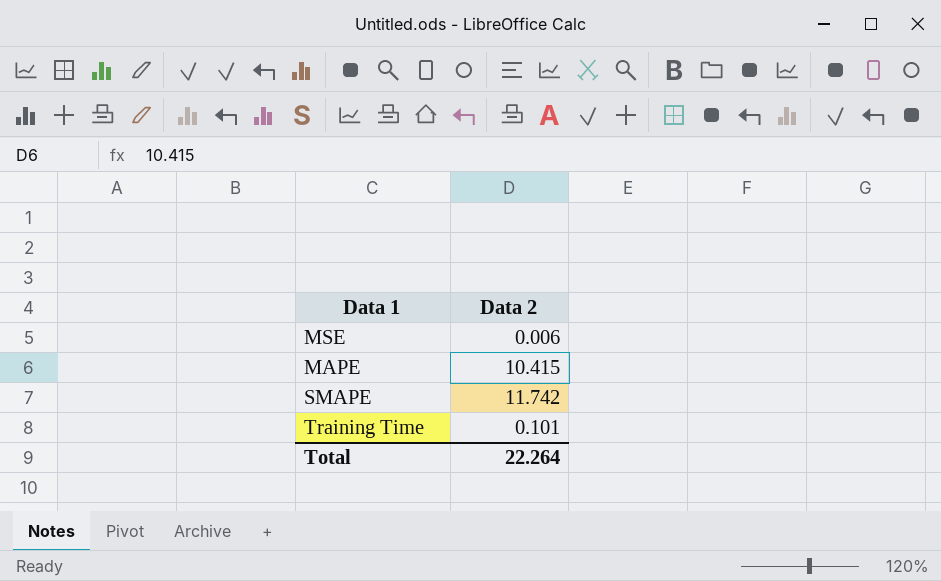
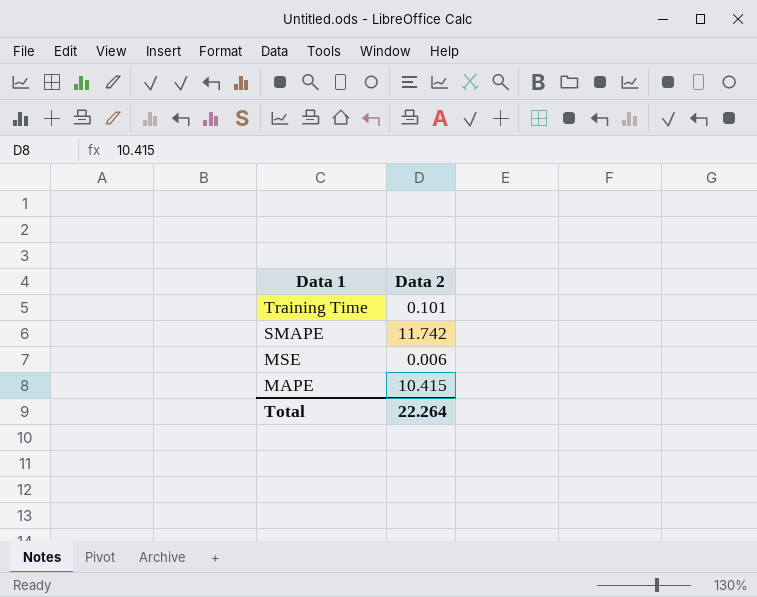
row order: none -> Data 1 descending

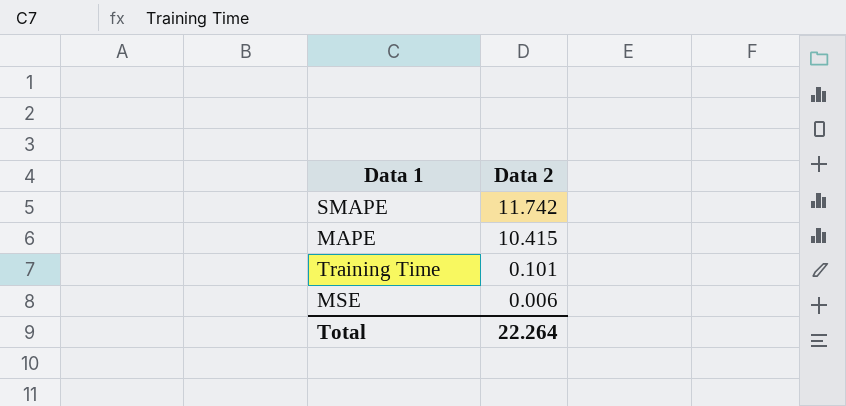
row order: Data 1 descending -> Data 2 descending

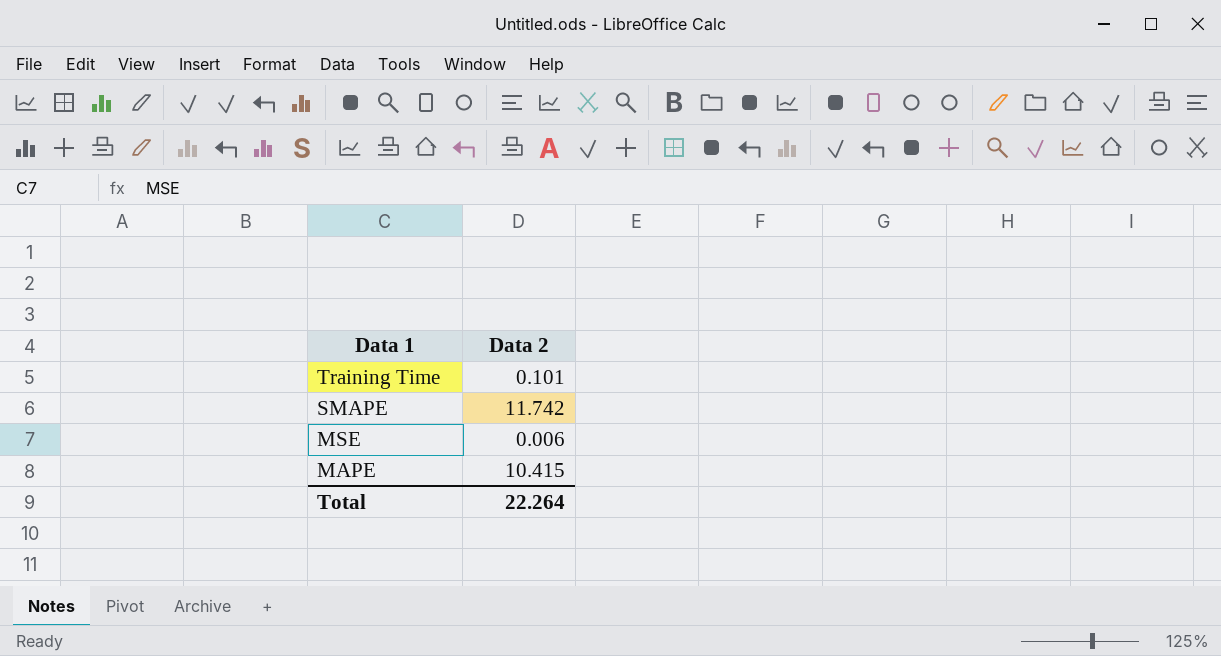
row order: Data 2 descending -> Data 1 descending

